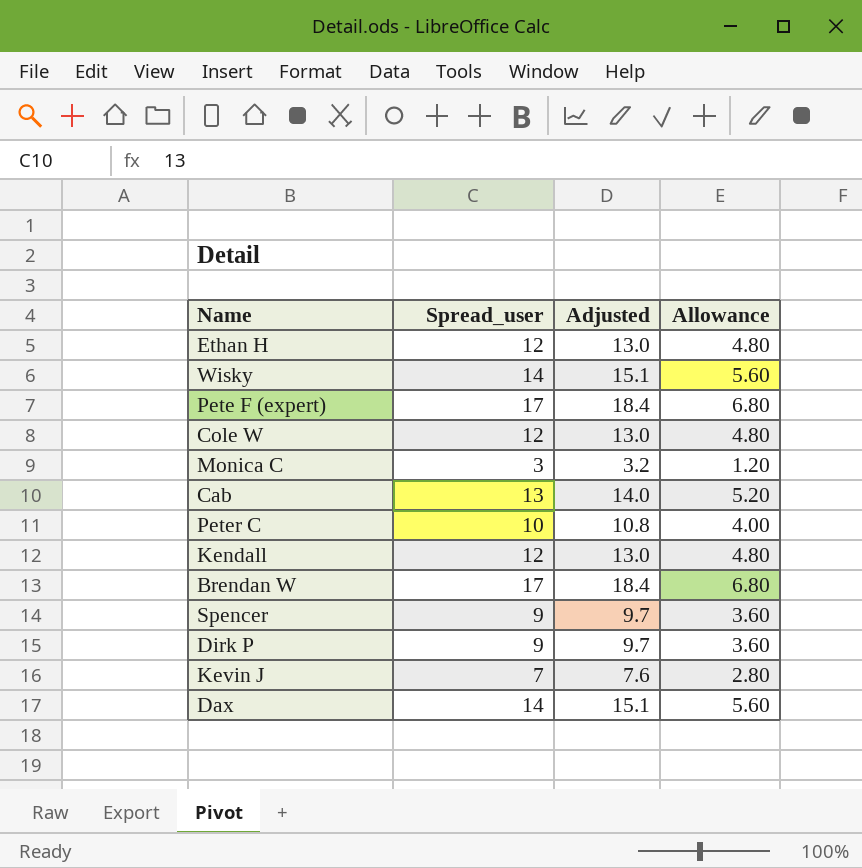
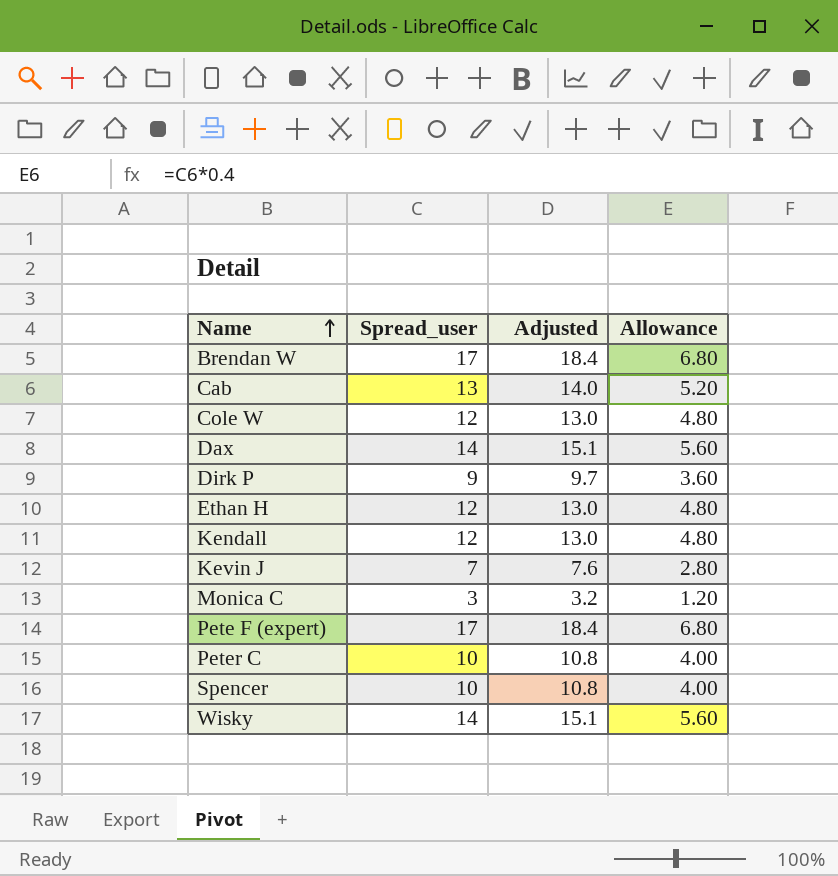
row order: none -> Name ascending
Spencer | Spread_user: 9 -> 10
Spencer | Adjusted: 9.7 -> 10.8
Spencer | Allowance: 3.60 -> 4.00

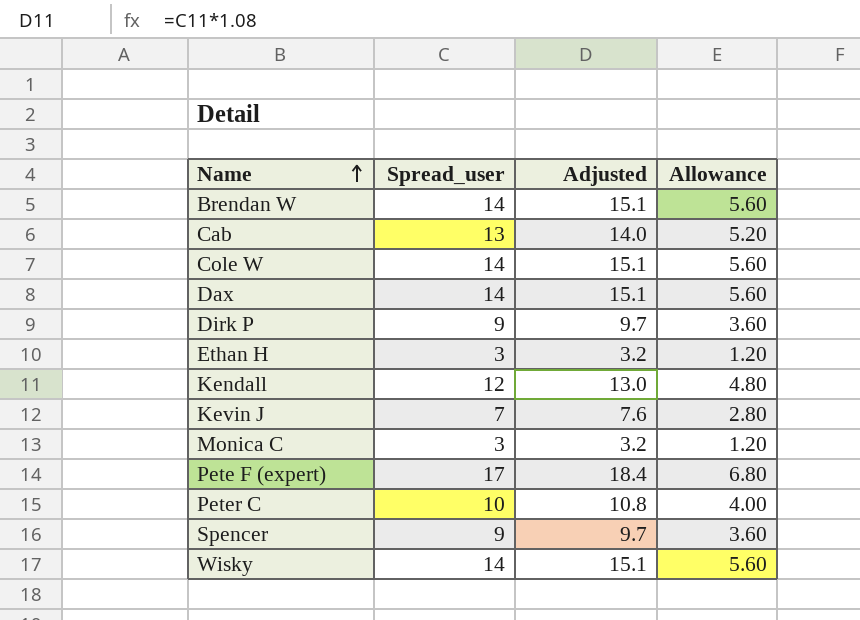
Brendan W | Spread_user: 17 -> 14
Brendan W | Adjusted: 18.4 -> 15.1
Brendan W | Allowance: 6.80 -> 5.60
Cole W | Spread_user: 12 -> 14
Cole W | Adjusted: 13.0 -> 15.1
Cole W | Allowance: 4.80 -> 5.60
Ethan H | Spread_user: 12 -> 3
Ethan H | Adjusted: 13.0 -> 3.2
Ethan H | Allowance: 4.80 -> 1.20
Spencer | Spread_user: 10 -> 9
Spencer | Adjusted: 10.8 -> 9.7
Spencer | Allowance: 4.00 -> 3.60

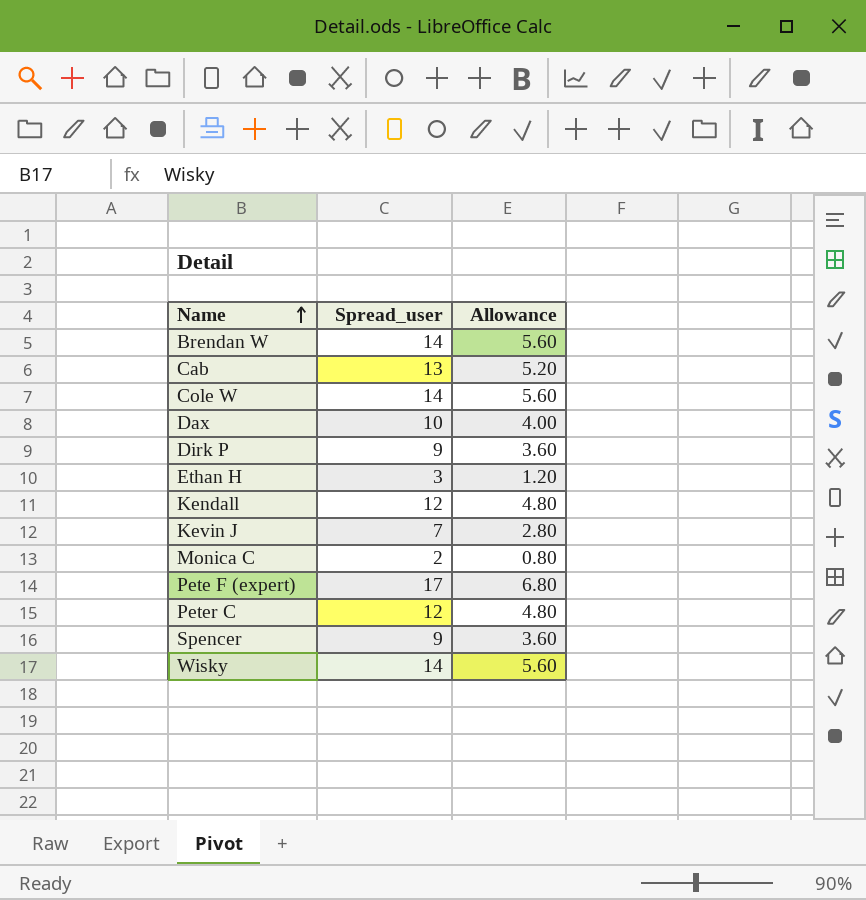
column Adjusted | formula: [Spread_user] * 1.08 -> none
Dax | Spread_user: 14 -> 10
Dax | Allowance: 5.60 -> 4.00
Monica C | Spread_user: 3 -> 2
Monica C | Allowance: 1.20 -> 0.80
Peter C | Spread_user: 10 -> 12
Peter C | Allowance: 4.00 -> 4.80

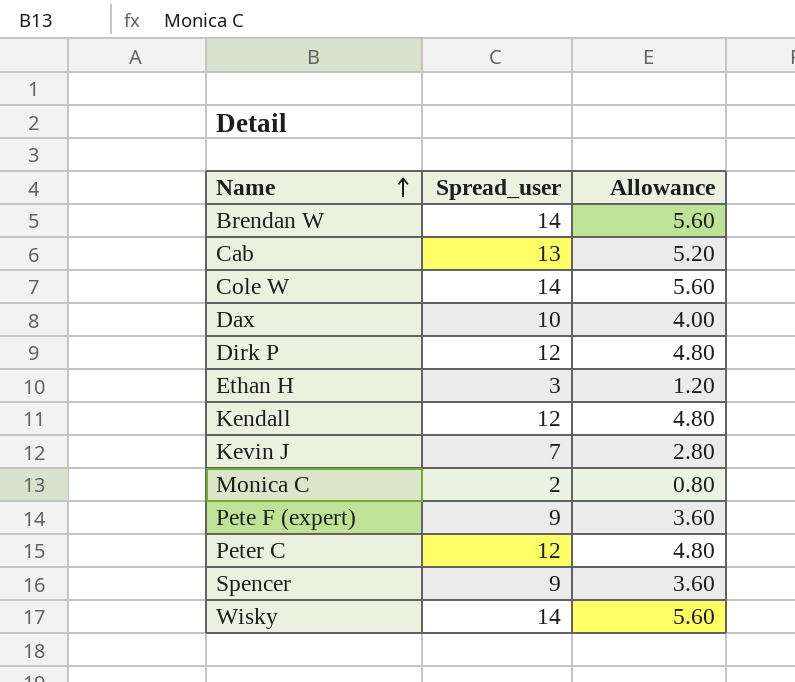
Dirk P | Spread_user: 9 -> 12
Dirk P | Allowance: 3.60 -> 4.80
Pete F (expert) | Spread_user: 17 -> 9
Pete F (expert) | Allowance: 6.80 -> 3.60

